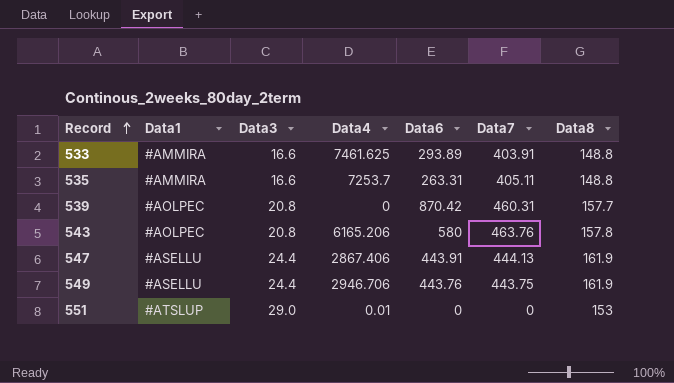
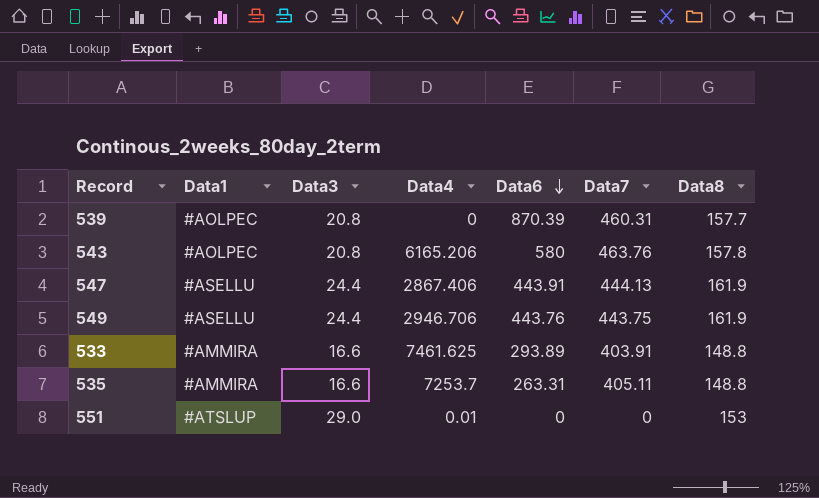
row order: Record ascending -> Data6 descending
539 | Data6: 870.42 -> 870.39

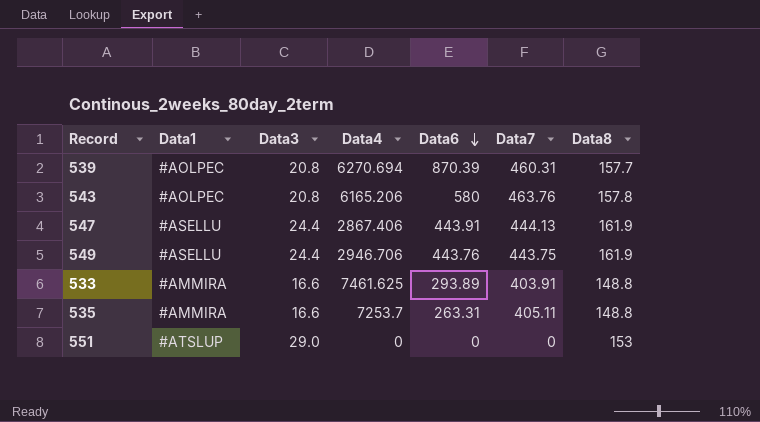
539 | Data4: 0 -> 6270.694
551 | Data4: 0.01 -> 0

